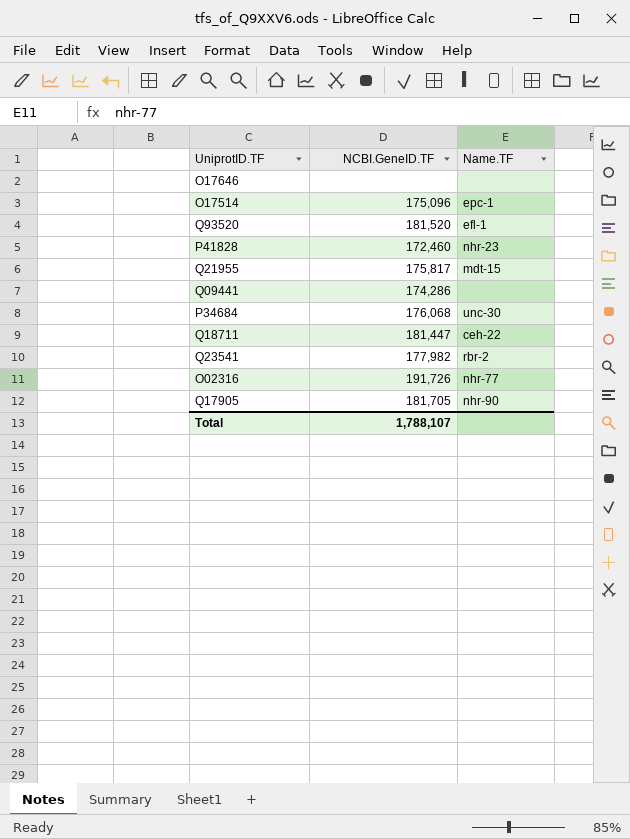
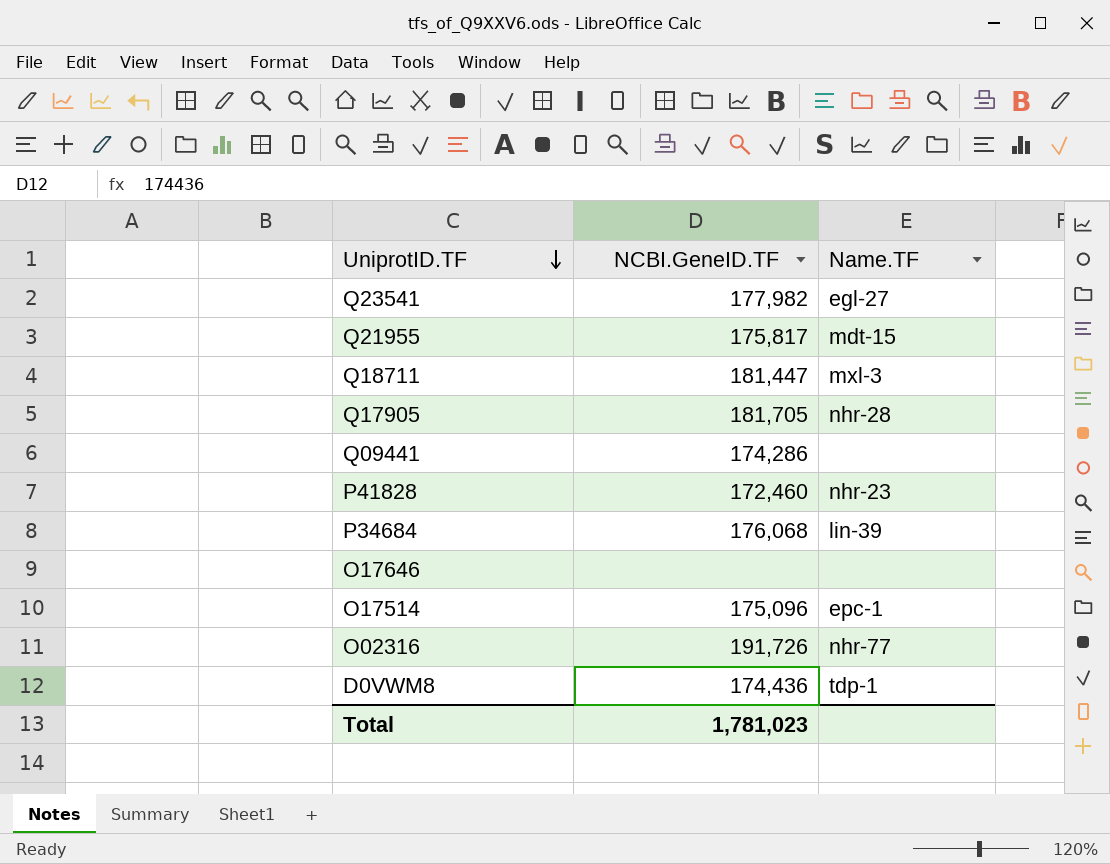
row order: none -> UniprotID.TF descending
row Q93520: 181,520 | efl-1 -> none
Q23541 | Name.TF: rbr-2 -> egl-27
Q18711 | Name.TF: ceh-22 -> mxl-3
Q17905 | Name.TF: nhr-90 -> nhr-28
P34684 | Name.TF: unc-30 -> lin-39
row D0VWM8: none -> 174,436 | tdp-1
Total | NCBI.GeneID.TF: 1,788,107 -> 1,781,023

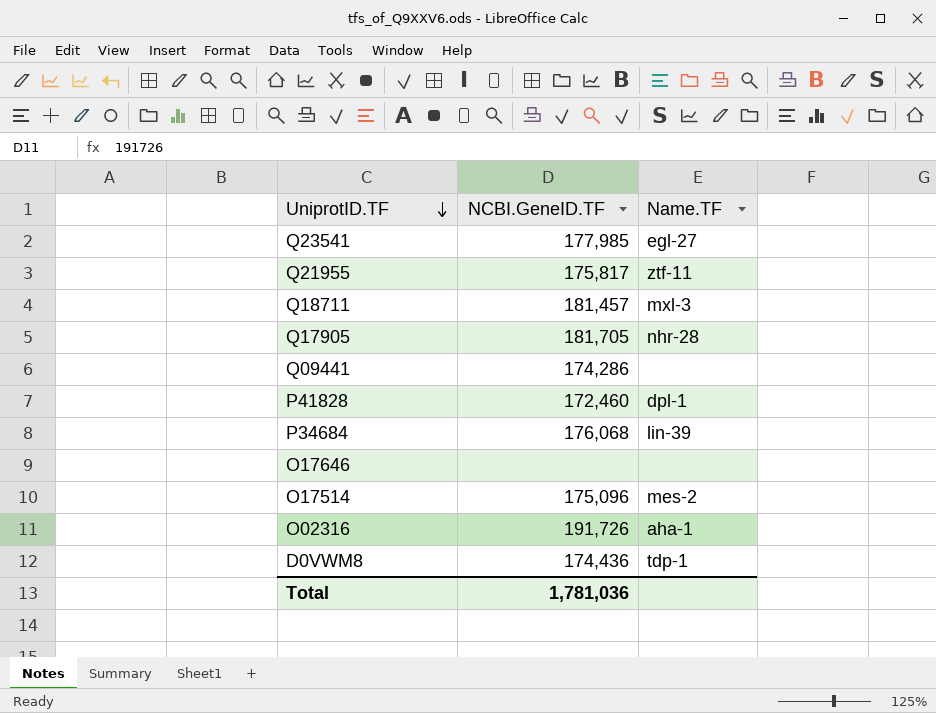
Q23541 | NCBI.GeneID.TF: 177,982 -> 177,985
Q21955 | Name.TF: mdt-15 -> ztf-11
Q18711 | NCBI.GeneID.TF: 181,447 -> 181,457
P41828 | Name.TF: nhr-23 -> dpl-1
O17514 | Name.TF: epc-1 -> mes-2
O02316 | Name.TF: nhr-77 -> aha-1
Total | NCBI.GeneID.TF: 1,781,023 -> 1,781,036

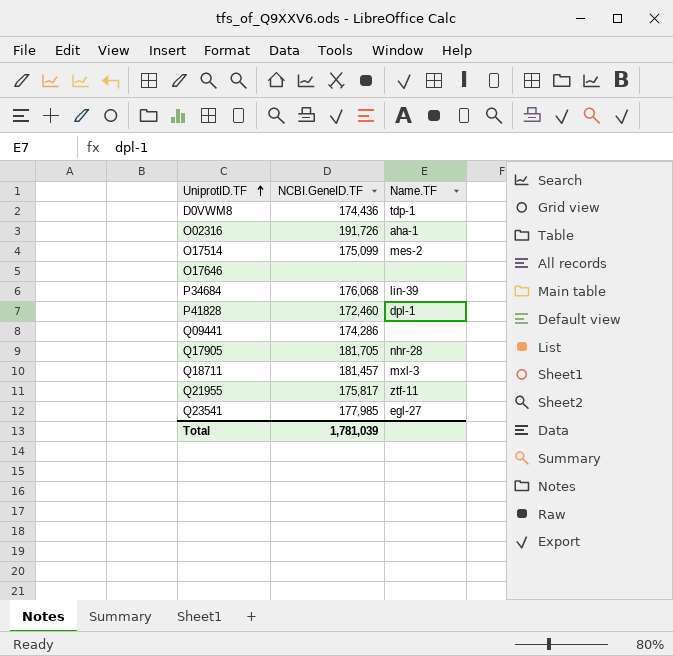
row order: UniprotID.TF descending -> UniprotID.TF ascending
O17514 | NCBI.GeneID.TF: 175,096 -> 175,099
Total | NCBI.GeneID.TF: 1,781,036 -> 1,781,039

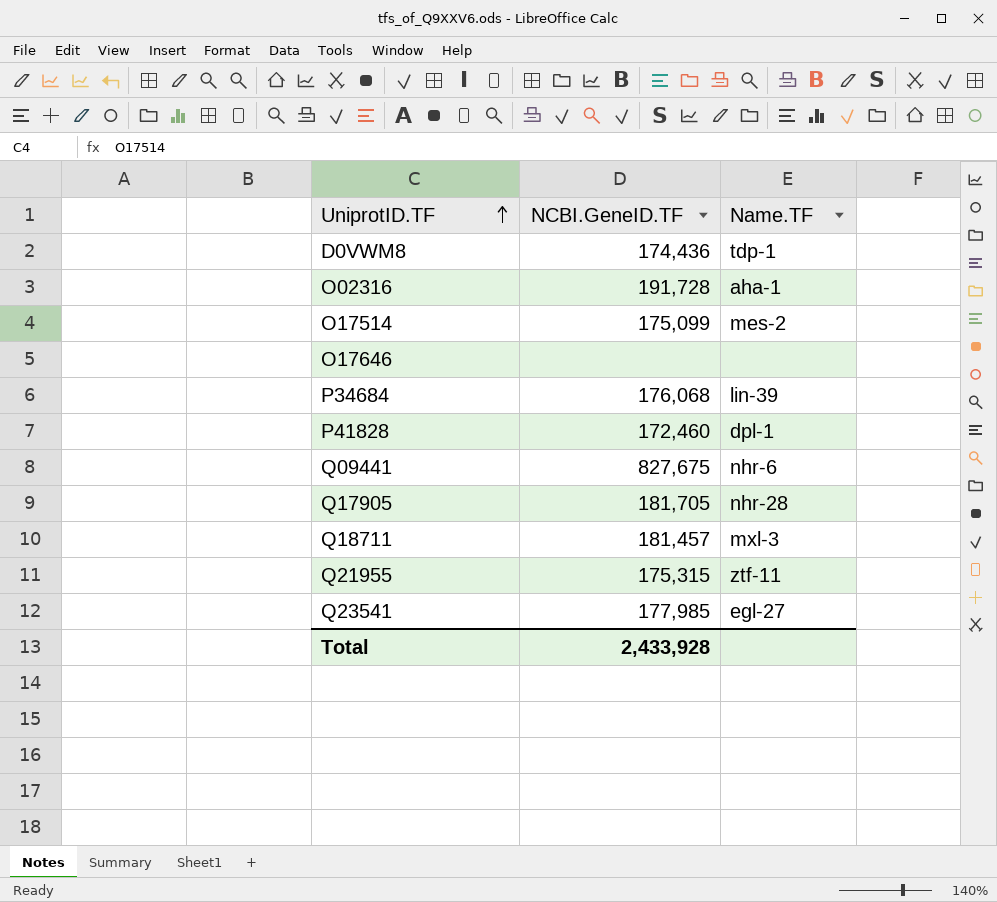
O02316 | NCBI.GeneID.TF: 191,726 -> 191,728
Q09441 | NCBI.GeneID.TF: 174,286 -> 827,675
Q09441 | Name.TF: none -> nhr-6
Q21955 | NCBI.GeneID.TF: 175,817 -> 175,315
Total | NCBI.GeneID.TF: 1,781,039 -> 2,433,928

